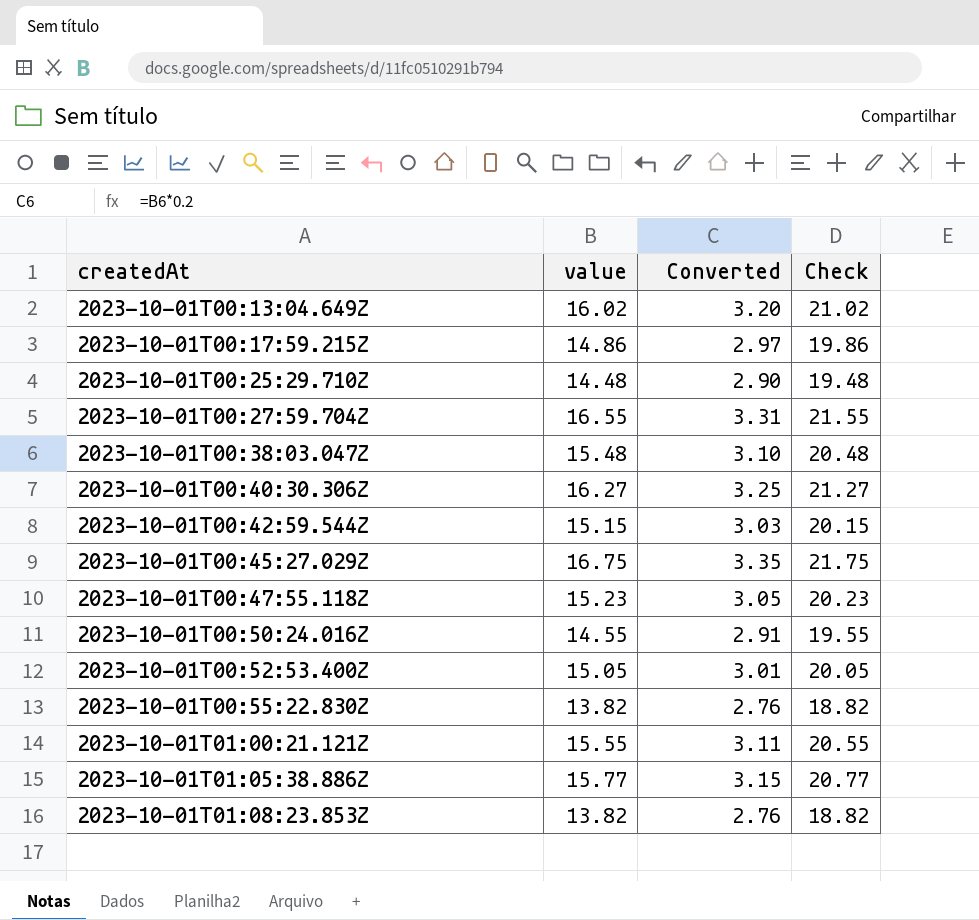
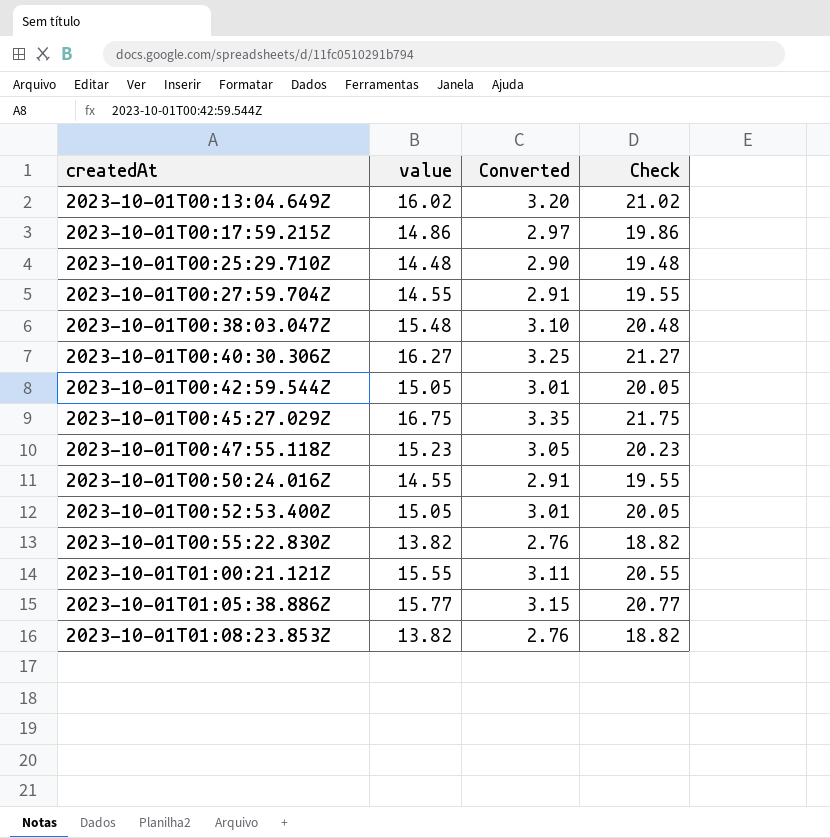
2023-10-01T00:27:59.704Z | value: 16.55 -> 14.55
2023-10-01T00:27:59.704Z | Converted: 3.31 -> 2.91
2023-10-01T00:27:59.704Z | Check: 21.55 -> 19.55
2023-10-01T00:42:59.544Z | value: 15.15 -> 15.05
2023-10-01T00:42:59.544Z | Converted: 3.03 -> 3.01
2023-10-01T00:42:59.544Z | Check: 20.15 -> 20.05

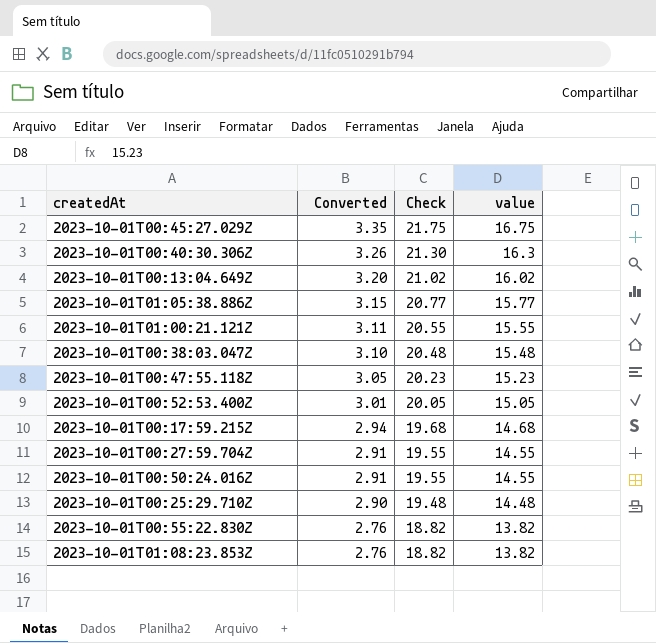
row order: createdAt ascending -> Converted descending
column value | position: 2 -> 4
row 2023-10-01T00:42:59.544Z: 15.05 | 3.01 | 20.05 -> none
2023-10-01T00:40:30.306Z | Converted: 3.25 -> 3.26
2023-10-01T00:40:30.306Z | Check: 21.27 -> 21.30
2023-10-01T00:40:30.306Z | value: 16.27 -> 16.3
2023-10-01T00:17:59.215Z | Converted: 2.97 -> 2.94
2023-10-01T00:17:59.215Z | Check: 19.86 -> 19.68
2023-10-01T00:17:59.215Z | value: 14.86 -> 14.68

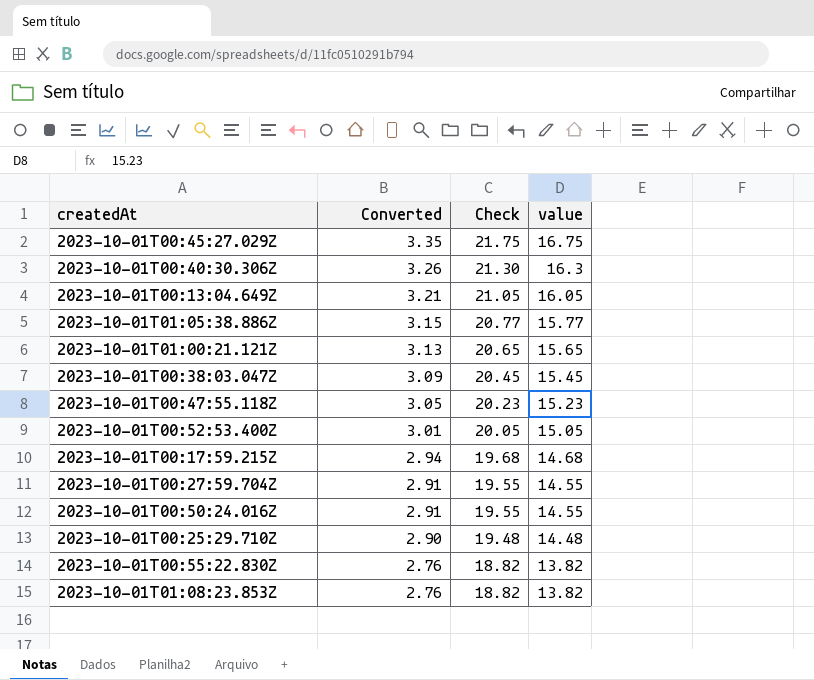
2023-10-01T00:13:04.649Z | Converted: 3.20 -> 3.21
2023-10-01T00:13:04.649Z | Check: 21.02 -> 21.05
2023-10-01T00:13:04.649Z | value: 16.02 -> 16.05
2023-10-01T01:00:21.121Z | Converted: 3.11 -> 3.13
2023-10-01T01:00:21.121Z | Check: 20.55 -> 20.65
2023-10-01T01:00:21.121Z | value: 15.55 -> 15.65
2023-10-01T00:38:03.047Z | Converted: 3.10 -> 3.09
2023-10-01T00:38:03.047Z | Check: 20.48 -> 20.45
2023-10-01T00:38:03.047Z | value: 15.48 -> 15.45

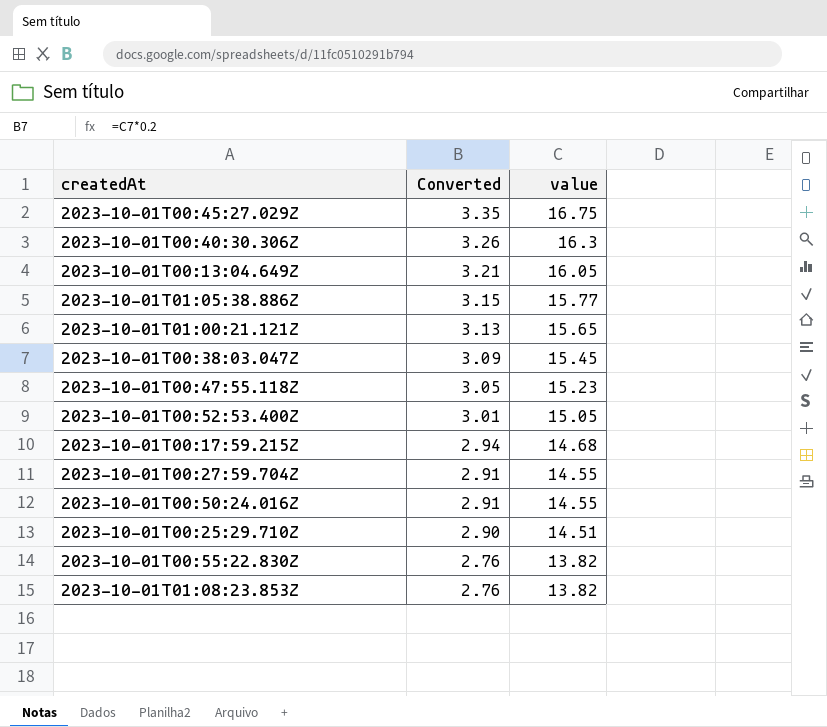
column Check | formula: [value] + 5 -> none
2023-10-01T00:25:29.710Z | value: 14.48 -> 14.51

